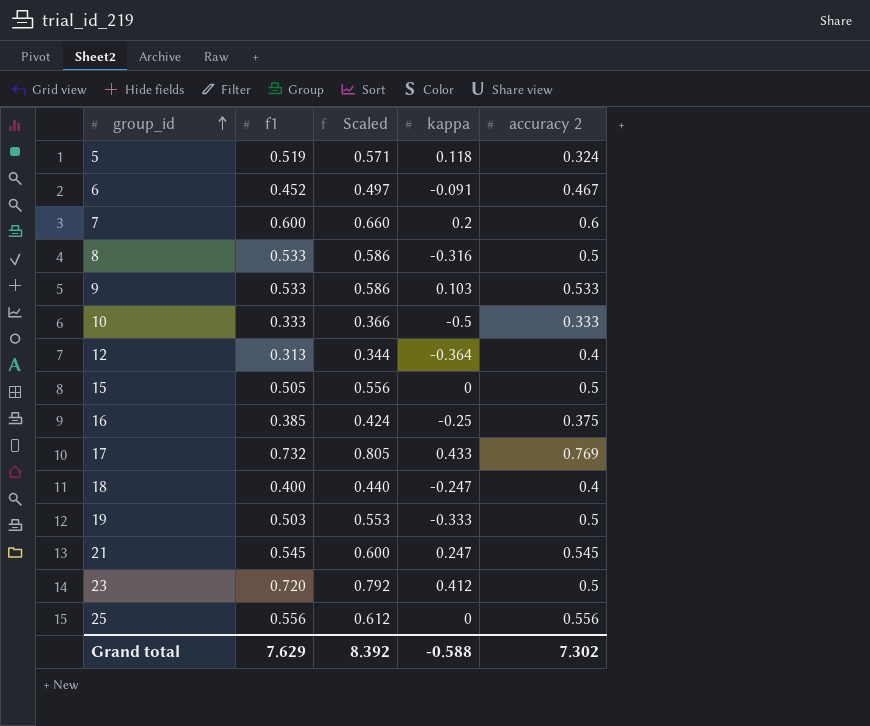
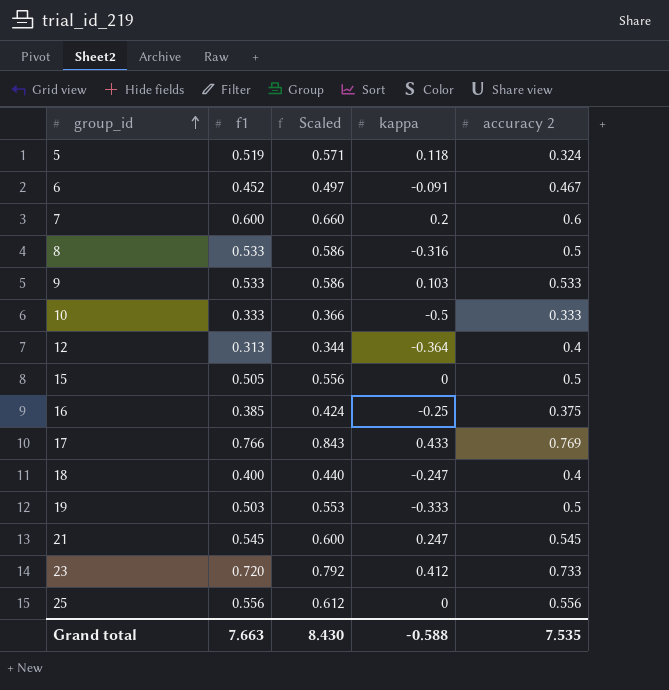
17 | f1: 0.732 -> 0.766
17 | Scaled: 0.805 -> 0.843
23 | accuracy 2: 0.5 -> 0.733
Grand total | f1: 7.629 -> 7.663
Grand total | Scaled: 8.392 -> 8.430
Grand total | accuracy 2: 7.302 -> 7.535

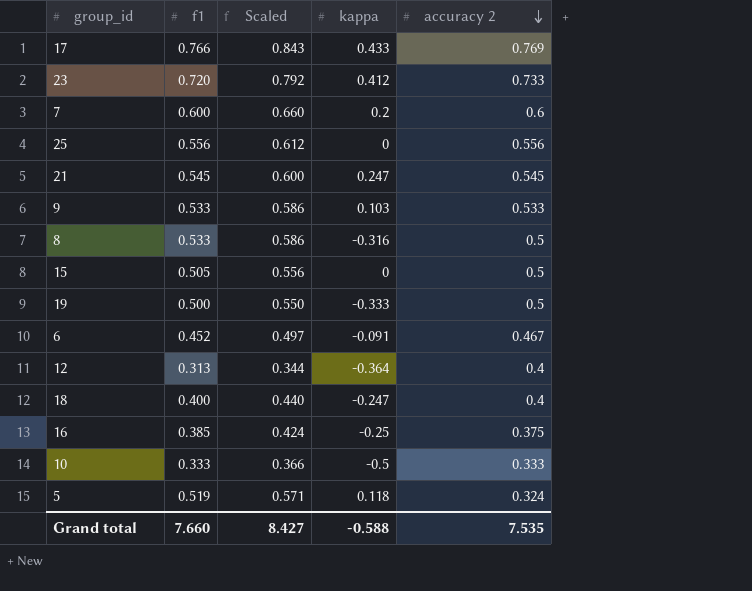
row order: group_id ascending -> accuracy 2 descending
19 | f1: 0.503 -> 0.500
19 | Scaled: 0.553 -> 0.550
Grand total | f1: 7.663 -> 7.660
Grand total | Scaled: 8.430 -> 8.427

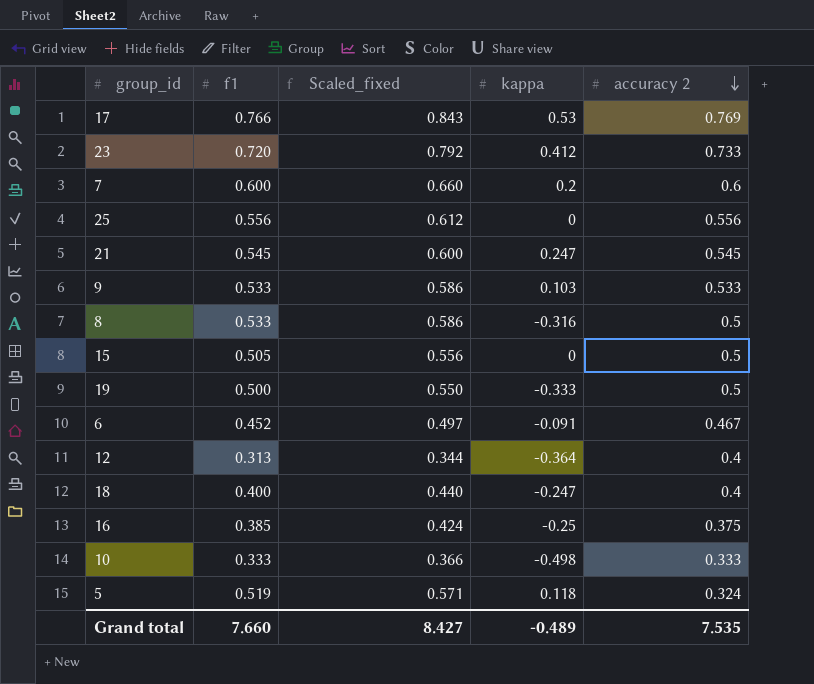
column name: Scaled -> Scaled_fixed
17 | kappa: 0.433 -> 0.53
10 | kappa: -0.5 -> -0.498
Grand total | kappa: -0.588 -> -0.489

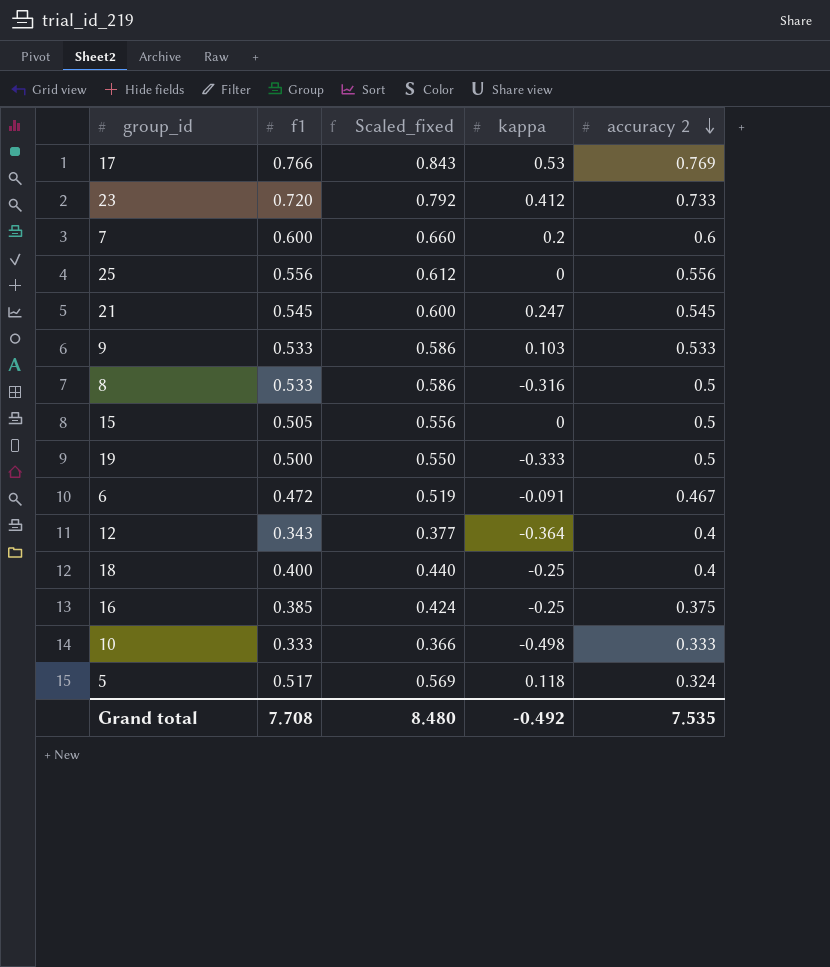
6 | f1: 0.452 -> 0.472
6 | Scaled_fixed: 0.497 -> 0.519
12 | f1: 0.313 -> 0.343
12 | Scaled_fixed: 0.344 -> 0.377
18 | kappa: -0.247 -> -0.25
5 | f1: 0.519 -> 0.517
5 | Scaled_fixed: 0.571 -> 0.569
Grand total | f1: 7.660 -> 7.708
Grand total | Scaled_fixed: 8.427 -> 8.480
Grand total | kappa: -0.489 -> -0.492

